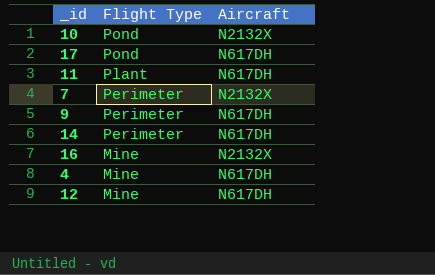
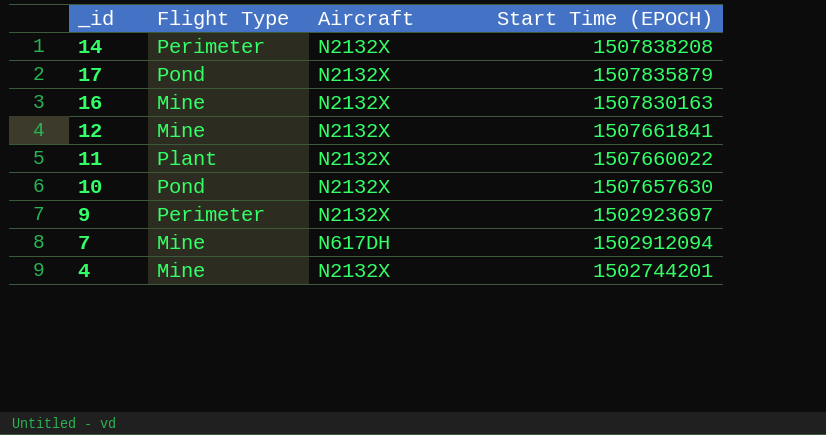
row order: Flight Type descending -> Start Time (EPOCH) descending
column Start Time (EPOCH) | position: none -> 4
14 | Aircraft: N617DH -> N2132X
17 | Aircraft: N617DH -> N2132X
12 | Aircraft: N617DH -> N2132X
11 | Aircraft: N617DH -> N2132X
9 | Aircraft: N617DH -> N2132X
7 | Flight Type: Perimeter -> Mine
7 | Aircraft: N2132X -> N617DH
4 | Aircraft: N617DH -> N2132X

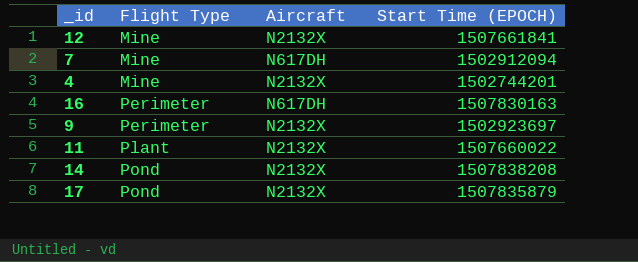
row order: Start Time (EPOCH) descending -> Flight Type ascending
row 10: Pond | N2132X | 1507657630 -> none
16 | Flight Type: Mine -> Perimeter
16 | Aircraft: N2132X -> N617DH
14 | Flight Type: Perimeter -> Pond

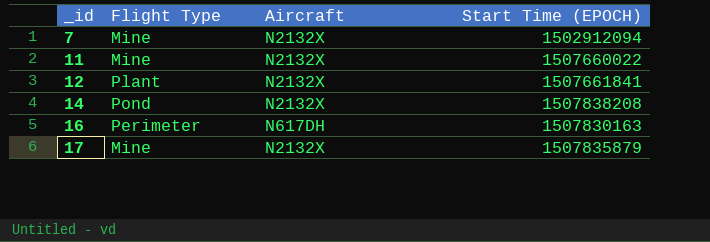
row order: Flight Type ascending -> _id ascending
row 4: Mine | N2132X | 1502744201 -> none
row 9: Perimeter | N2132X | 1502923697 -> none
7 | Aircraft: N617DH -> N2132X
11 | Flight Type: Plant -> Mine
12 | Flight Type: Mine -> Plant
17 | Flight Type: Pond -> Mine

